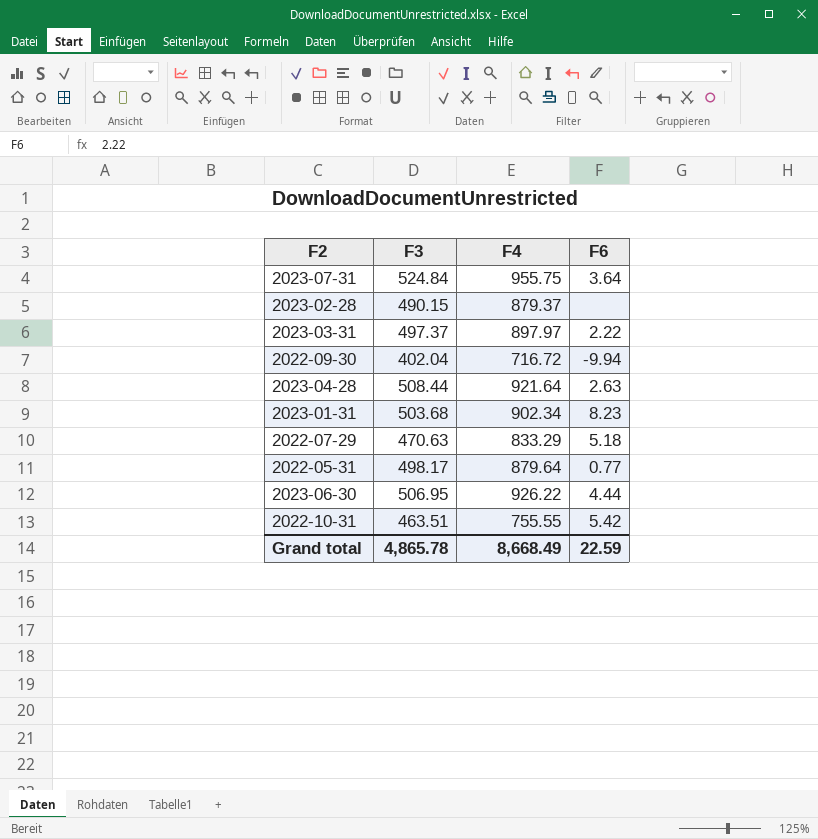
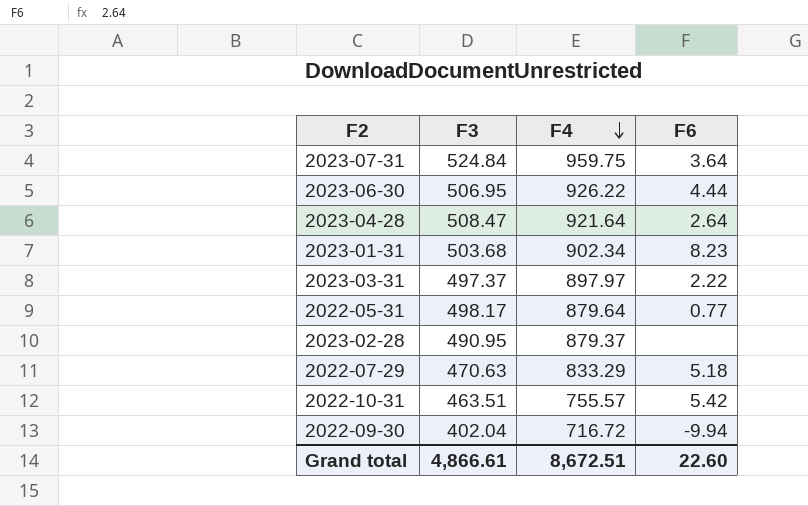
row order: none -> F4 descending
2023-07-31 | F4: 955.75 -> 959.75
2023-04-28 | F3: 508.44 -> 508.47
2023-04-28 | F6: 2.63 -> 2.64
2023-02-28 | F3: 490.15 -> 490.95
2022-10-31 | F4: 755.55 -> 755.57
Grand total | F3: 4,865.78 -> 4,866.61
Grand total | F4: 8,668.49 -> 8,672.51
Grand total | F6: 22.59 -> 22.60

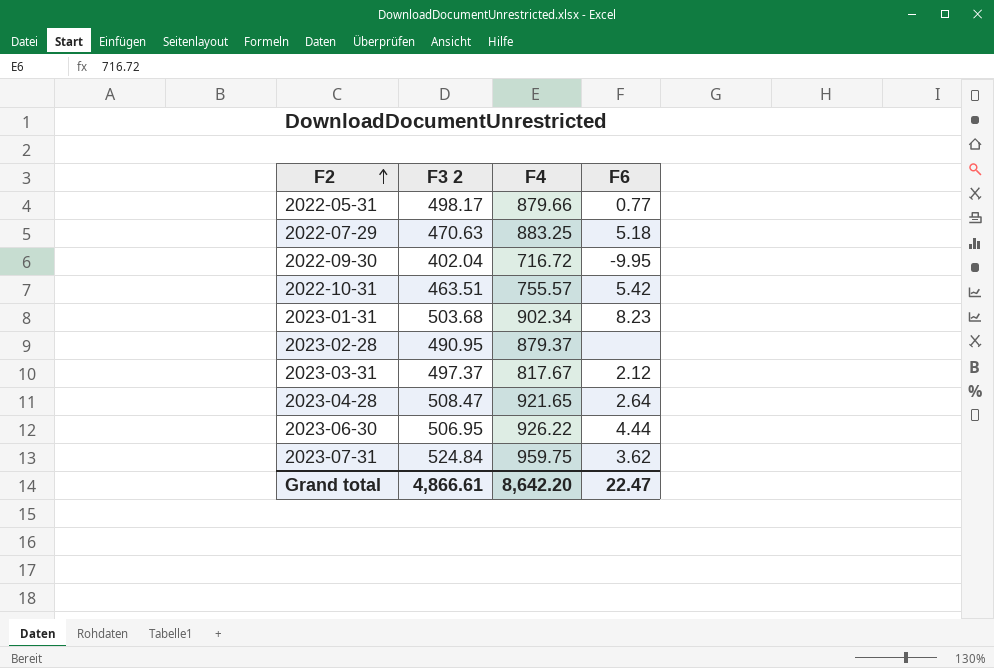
row order: F4 descending -> F2 ascending
column name: F3 -> F3 2
2022-05-31 | F4: 879.64 -> 879.66
2022-07-29 | F4: 833.29 -> 883.25
2022-09-30 | F6: -9.94 -> -9.95
2023-03-31 | F4: 897.97 -> 817.67
2023-03-31 | F6: 2.22 -> 2.12
2023-04-28 | F4: 921.64 -> 921.65
2023-07-31 | F6: 3.64 -> 3.62
Grand total | F4: 8,672.51 -> 8,642.20
Grand total | F6: 22.60 -> 22.47

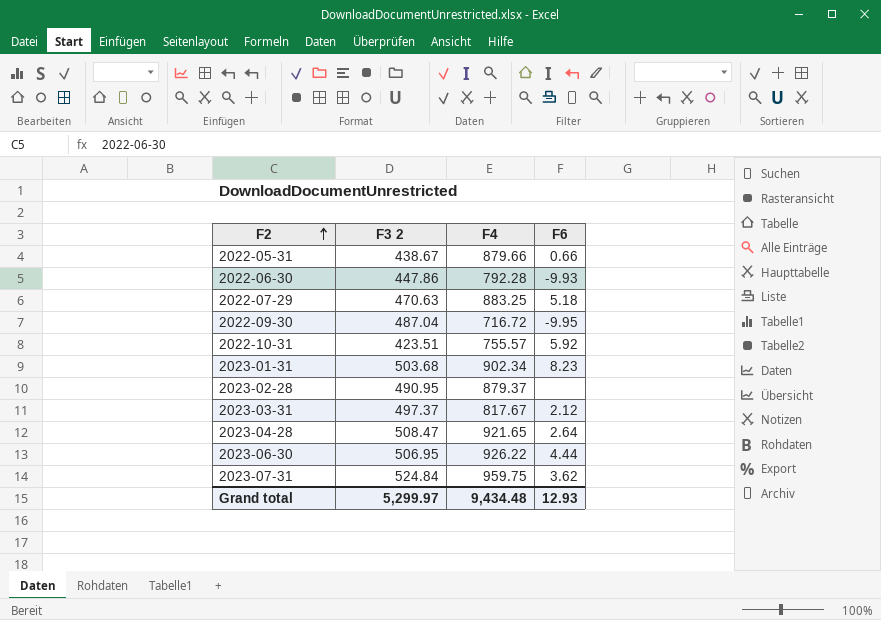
2022-05-31 | F3 2: 498.17 -> 438.67
2022-05-31 | F6: 0.77 -> 0.66
row 2022-06-30: none -> 447.86 | 792.28 | -9.93
2022-09-30 | F3 2: 402.04 -> 487.04
2022-10-31 | F3 2: 463.51 -> 423.51
2022-10-31 | F6: 5.42 -> 5.92
Grand total | F3 2: 4,866.61 -> 5,299.97
Grand total | F4: 8,642.20 -> 9,434.48
Grand total | F6: 22.47 -> 12.93

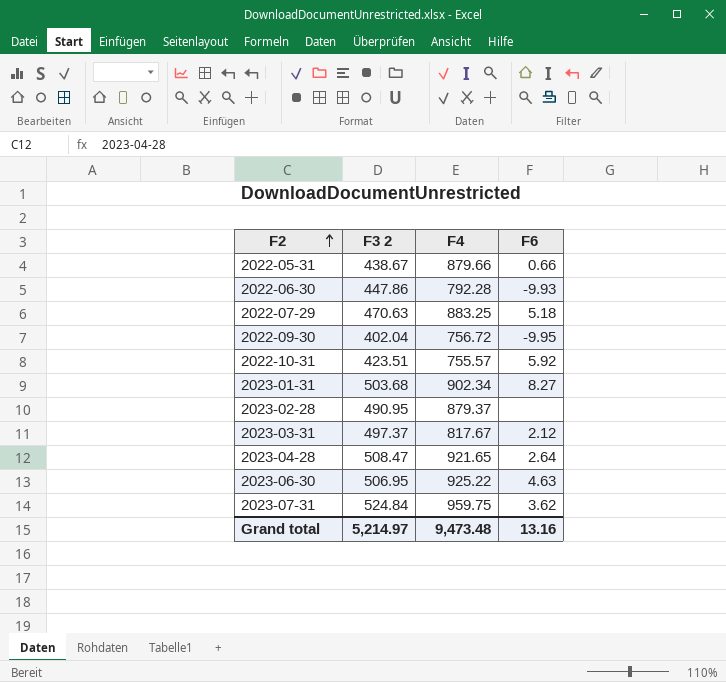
2022-09-30 | F3 2: 487.04 -> 402.04
2022-09-30 | F4: 716.72 -> 756.72
2023-01-31 | F6: 8.23 -> 8.27
2023-06-30 | F4: 926.22 -> 925.22
2023-06-30 | F6: 4.44 -> 4.63
Grand total | F3 2: 5,299.97 -> 5,214.97
Grand total | F4: 9,434.48 -> 9,473.48
Grand total | F6: 12.93 -> 13.16

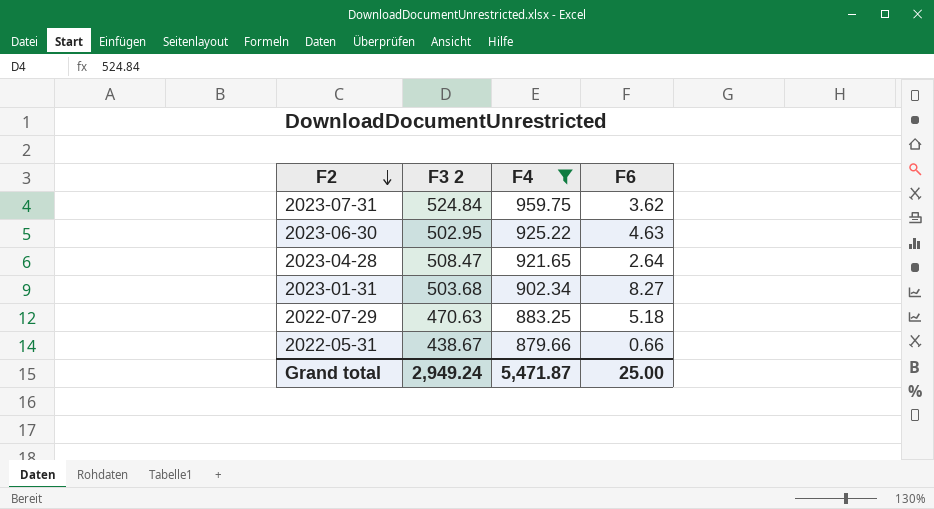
filter: none -> F4 >= 879.66
row order: F2 ascending -> F2 descending
2023-06-30 | F3 2: 506.95 -> 502.95
Grand total | F3 2: 5,214.97 -> 2,949.24
Grand total | F4: 9,473.48 -> 5,471.87
Grand total | F6: 13.16 -> 25.00

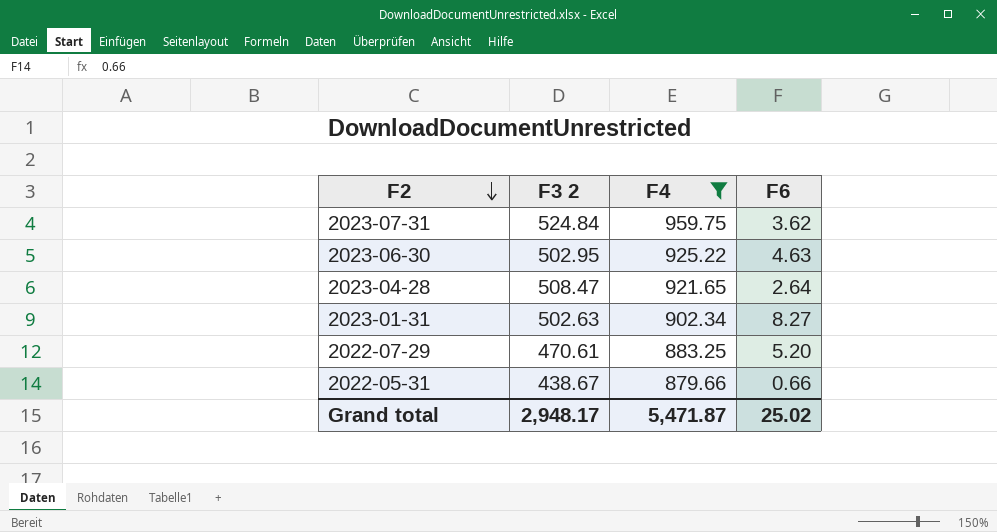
2023-01-31 | F3 2: 503.68 -> 502.63
2022-07-29 | F3 2: 470.63 -> 470.61
2022-07-29 | F6: 5.18 -> 5.20
Grand total | F3 2: 2,949.24 -> 2,948.17
Grand total | F6: 25.00 -> 25.02

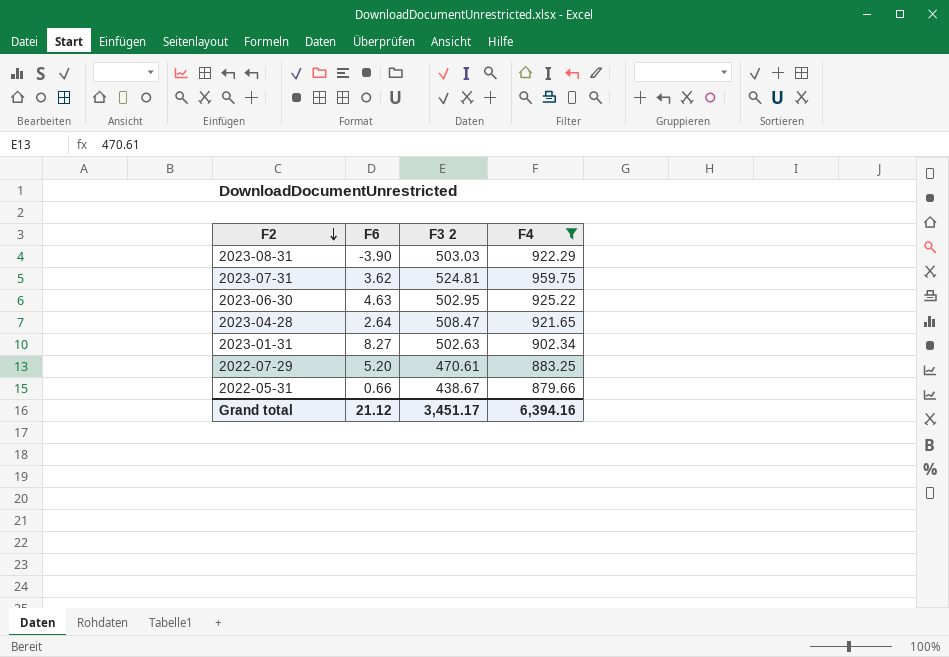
column F6 | position: 4 -> 2
row 2023-08-31: none -> -3.90 | 503.03 | 922.29
2023-07-31 | F3 2: 524.84 -> 524.81
Grand total | F6: 25.02 -> 21.12
Grand total | F3 2: 2,948.17 -> 3,451.17
Grand total | F4: 5,471.87 -> 6,394.16

